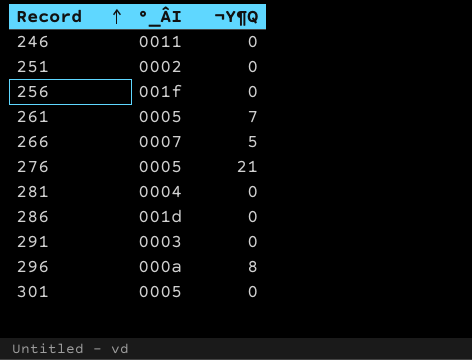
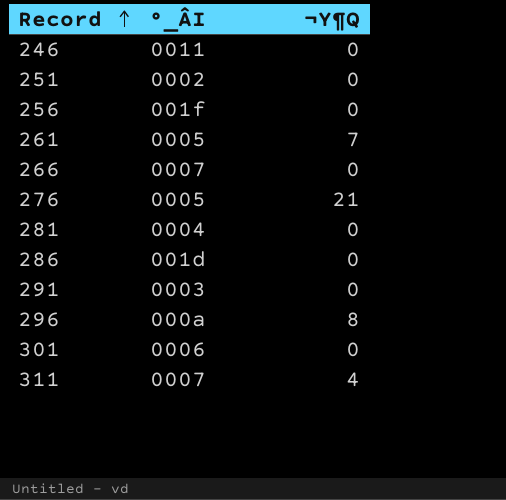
266 | ¬Y¶Q: 5 -> 0
301 | °_ÂI: 0005 -> 0006
row 311: none -> 0007 | 4

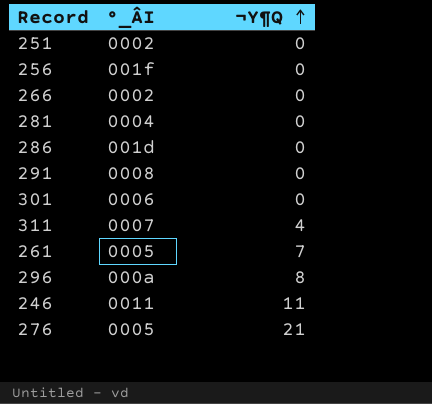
row order: Record ascending -> ¬Y¶Q ascending
266 | °_ÂI: 0007 -> 0002
291 | °_ÂI: 0003 -> 0008
246 | ¬Y¶Q: 0 -> 11

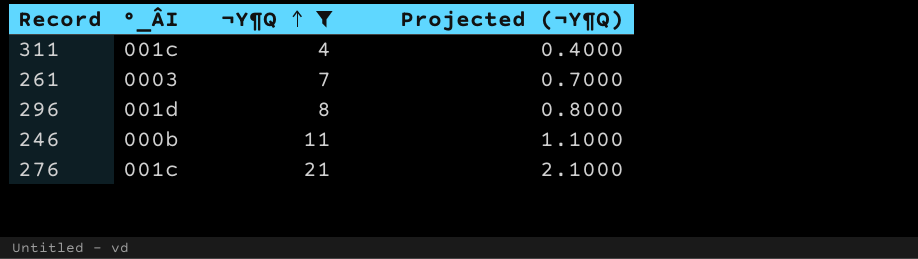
filter: none -> ¬Y¶Q != 0
column Projected (¬Y¶Q) | formula: none -> [¬Y¶Q] * 0.1
311 | °_ÂI: 0007 -> 001c
261 | °_ÂI: 0005 -> 0003
296 | °_ÂI: 000a -> 001d
246 | °_ÂI: 0011 -> 000b
276 | °_ÂI: 0005 -> 001c

